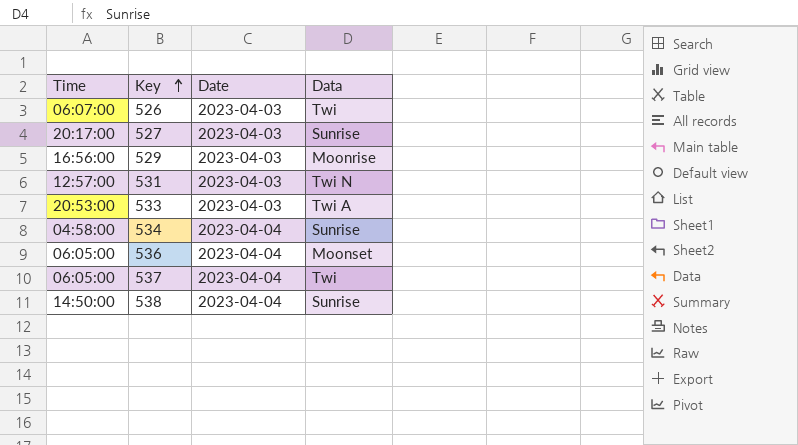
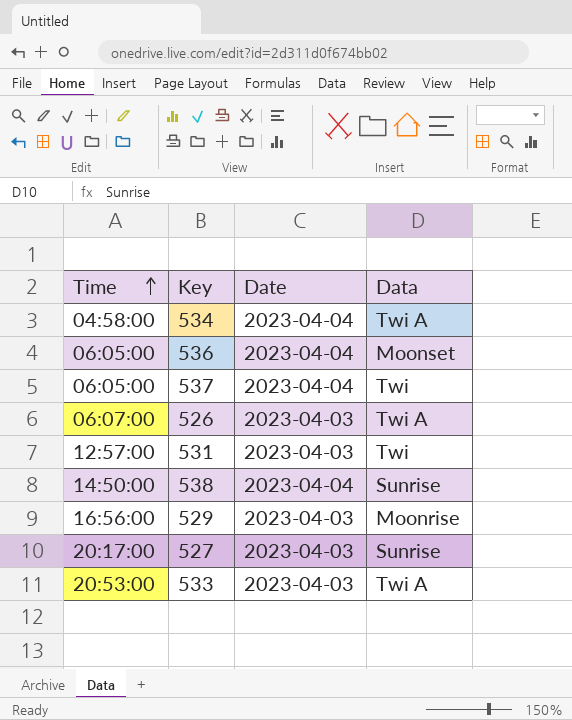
row order: Key ascending -> Time ascending
534 | Data: Sunrise -> Twi A
526 | Data: Twi -> Twi A
531 | Data: Twi N -> Twi

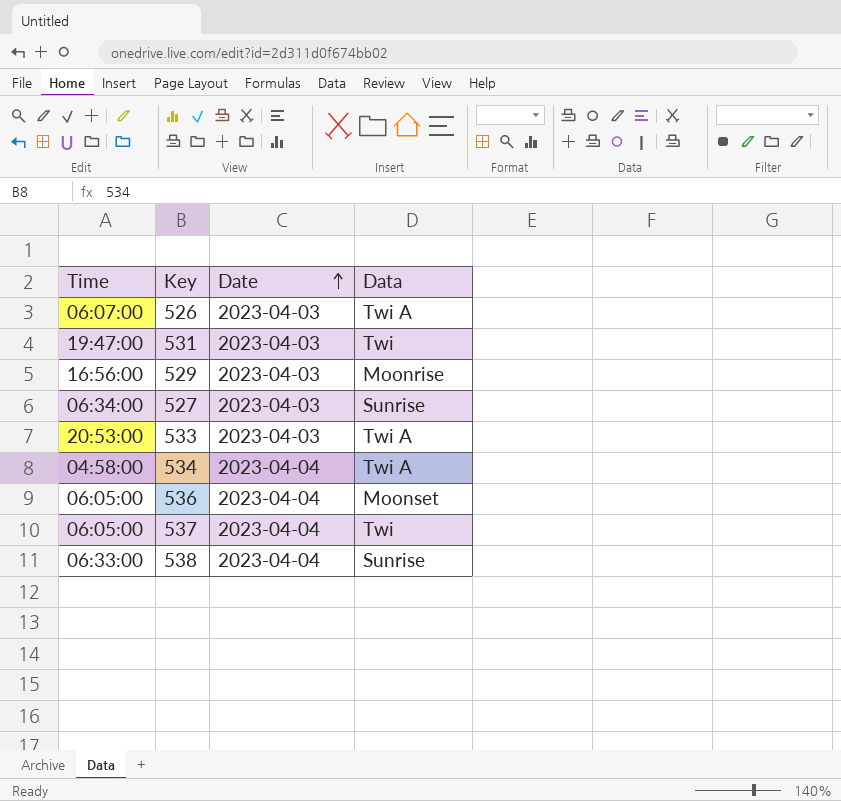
row order: Time ascending -> Date ascending
531 | Time: 12:57:00 -> 19:47:00
527 | Time: 20:17:00 -> 06:34:00
538 | Time: 14:50:00 -> 06:33:00

